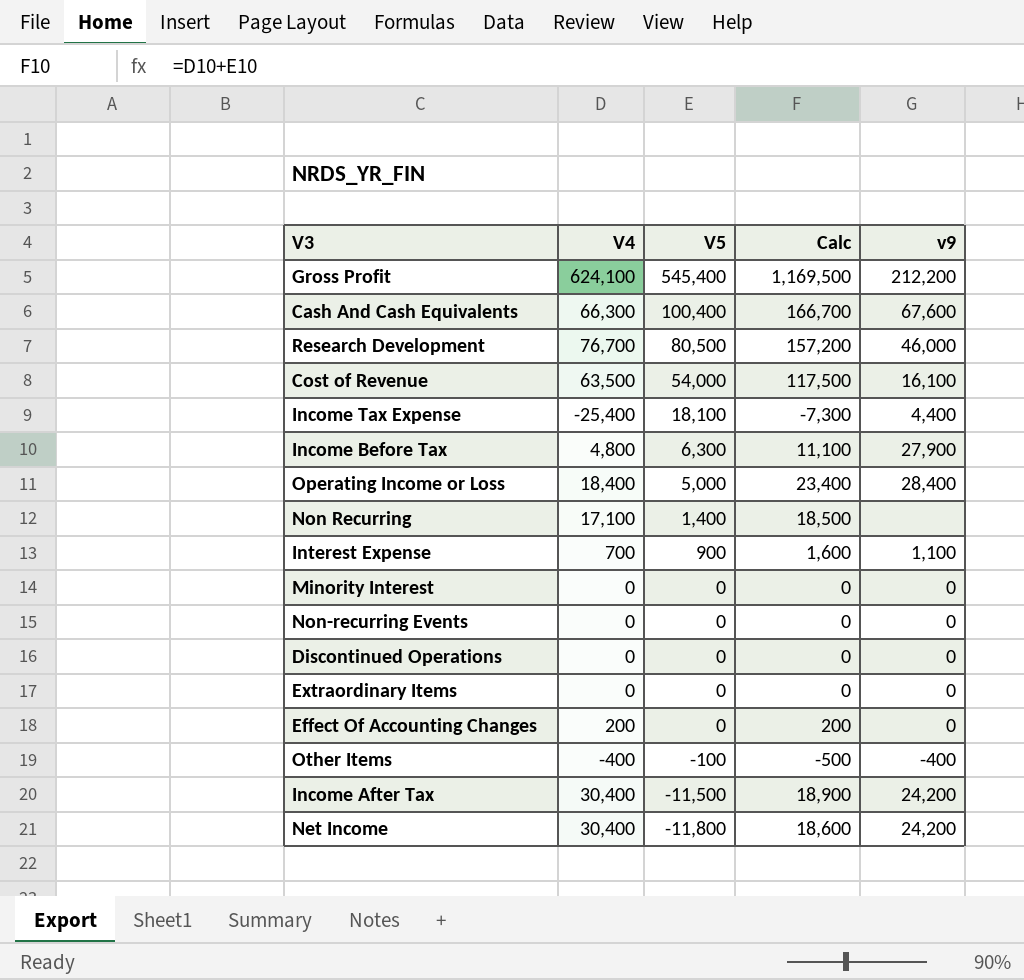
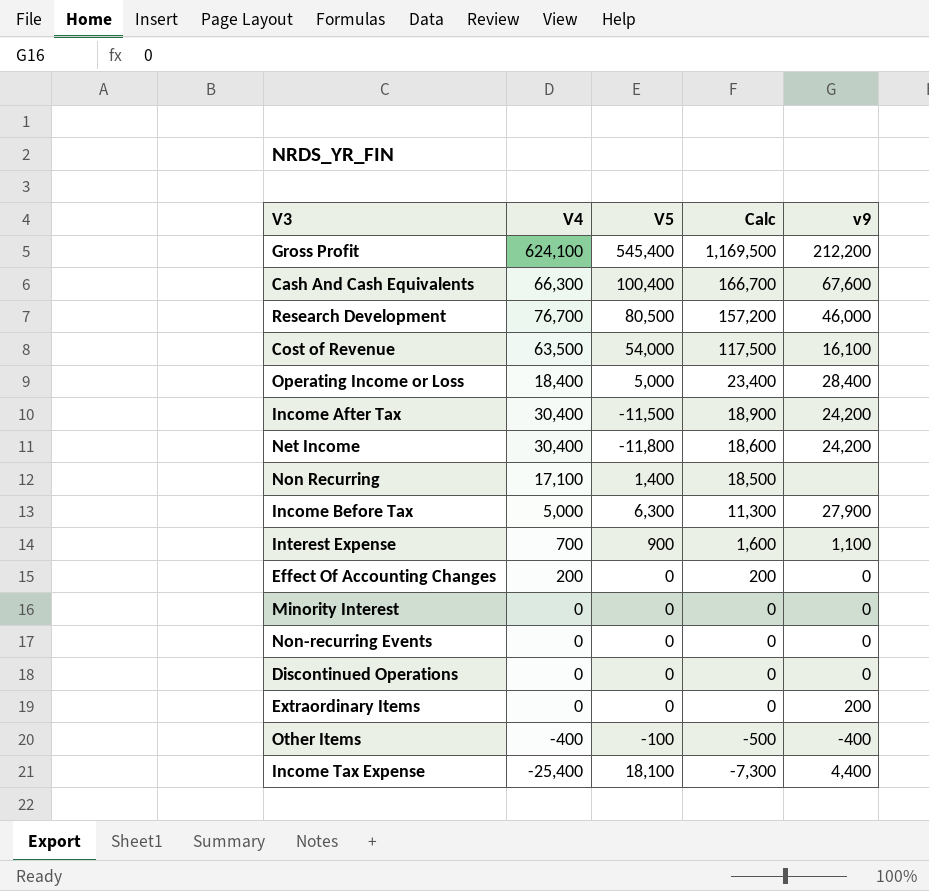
row order: V5 descending -> Calc descending
Income Before Tax | V4: 4,800 -> 5,000
Income Before Tax | Calc: 11,100 -> 11,300
Extraordinary Items | v9: 0 -> 200

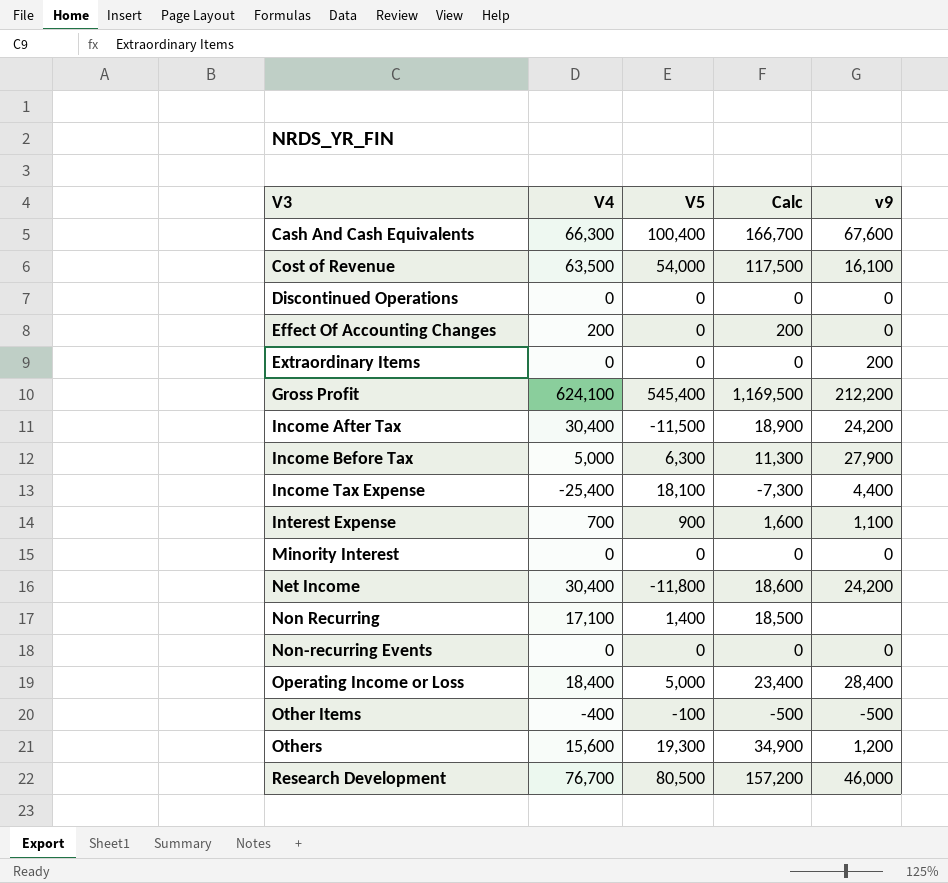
row order: Calc descending -> V3 ascending
Other Items | v9: -400 -> -500
row Others: none -> 15,600 | 19,300 | 34,900 | 1,200

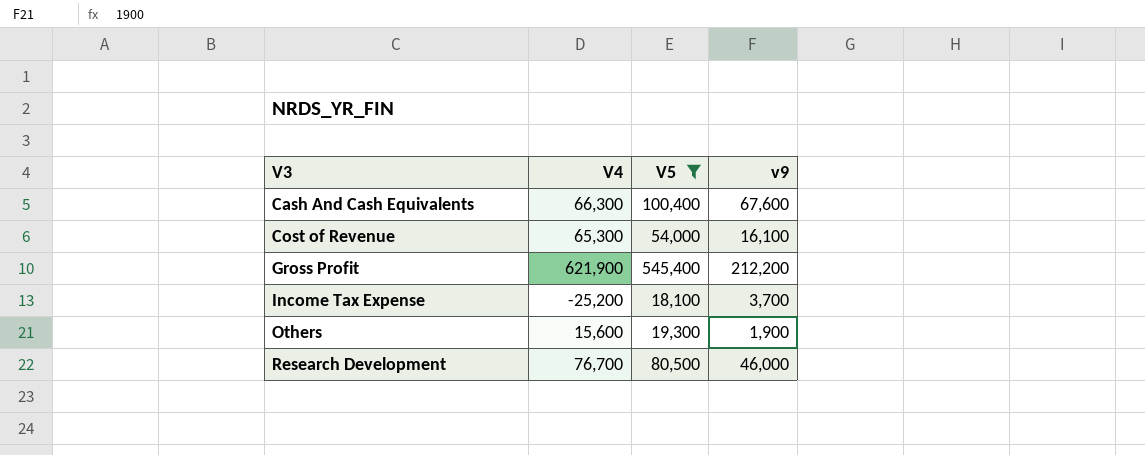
filter: none -> V5 >= 18,100
column Calc | formula: [V4] + [V5] -> none
Cost of Revenue | V4: 63,500 -> 65,300
Gross Profit | V4: 624,100 -> 621,900
Income Tax Expense | V4: -25,400 -> -25,200
Income Tax Expense | v9: 4,400 -> 3,700
Others | v9: 1,200 -> 1,900

